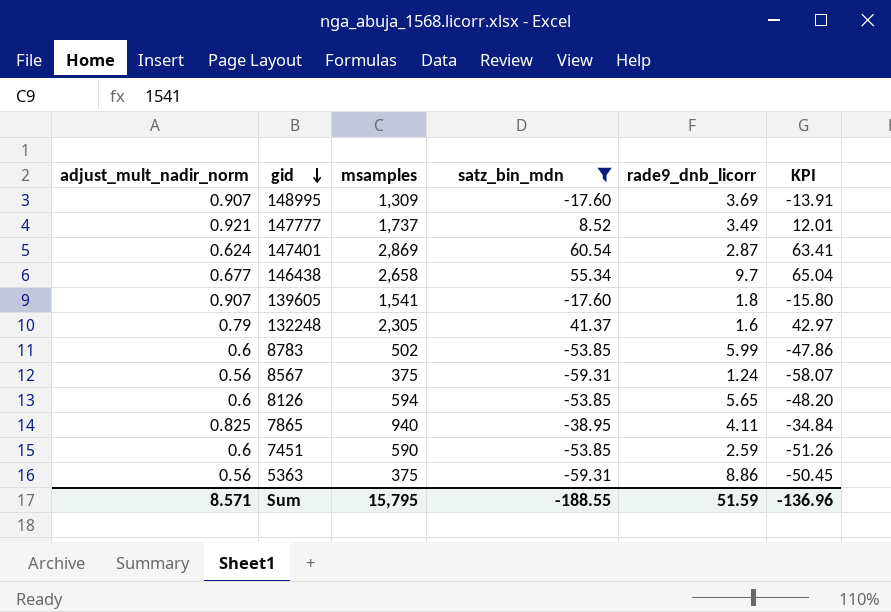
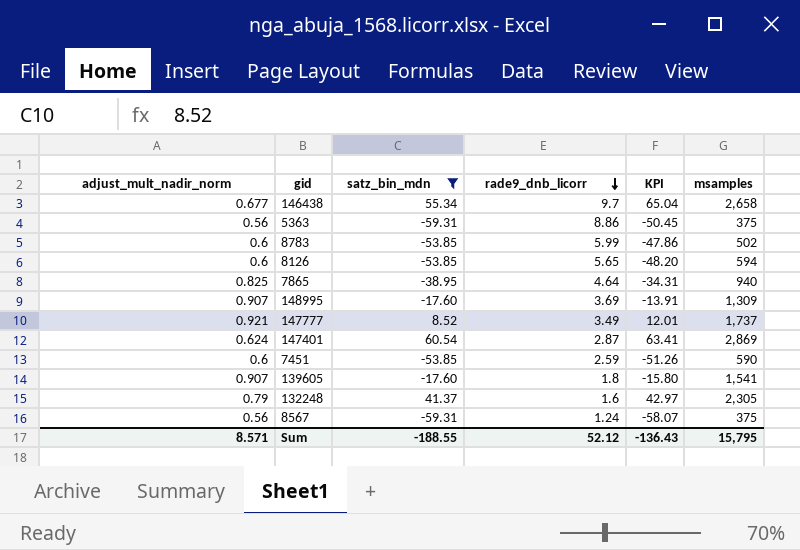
row order: gid descending -> rade9_dnb_licorr descending
column msamples | position: 3 -> 6
7865 | rade9_dnb_licorr: 4.11 -> 4.64
7865 | KPI: -34.84 -> -34.31
Sum | rade9_dnb_licorr: 51.59 -> 52.12
Sum | KPI: -136.96 -> -136.43

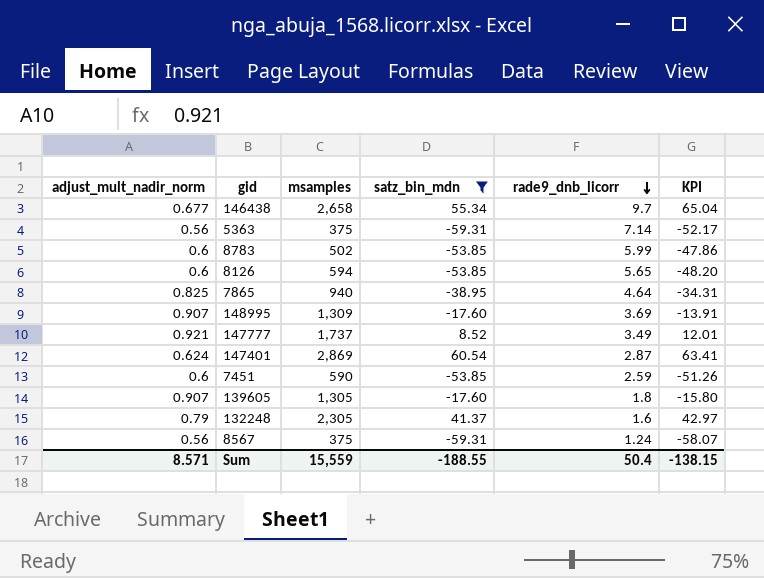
column msamples | position: 6 -> 3
5363 | rade9_dnb_licorr: 8.86 -> 7.14
5363 | KPI: -50.45 -> -52.17
139605 | msamples: 1,541 -> 1,305
Sum | msamples: 15,795 -> 15,559
Sum | rade9_dnb_licorr: 52.12 -> 50.4
Sum | KPI: -136.43 -> -138.15

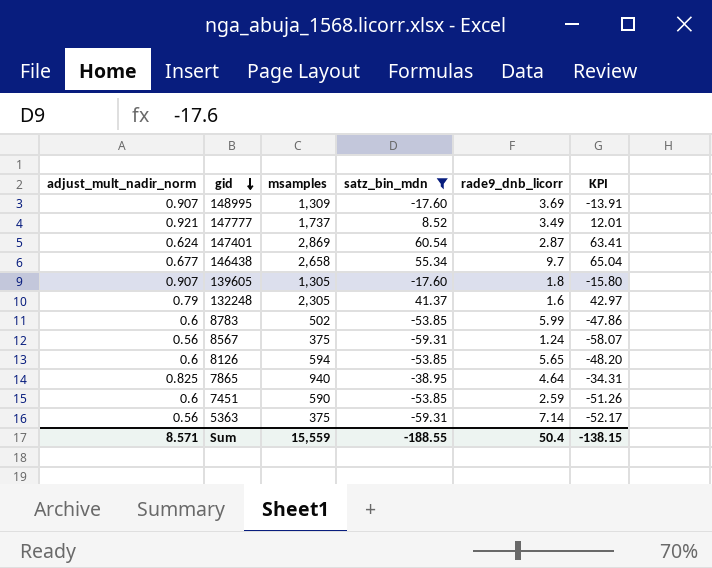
row order: rade9_dnb_licorr descending -> gid descending

